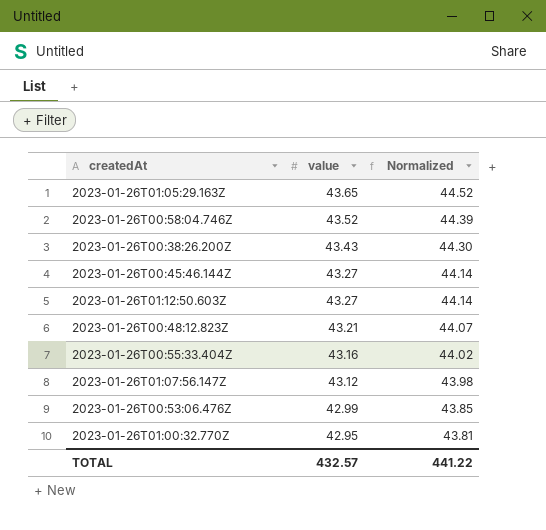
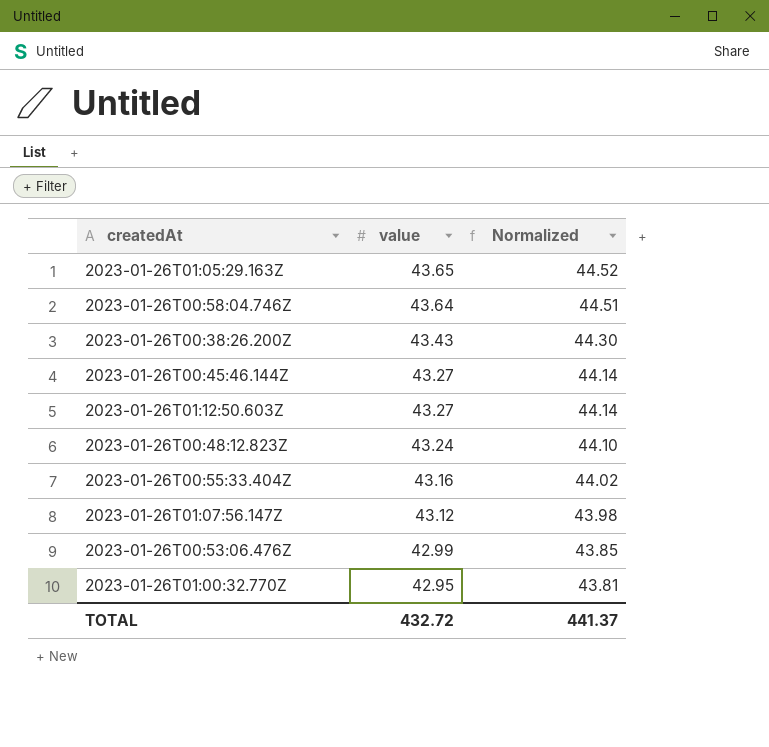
2023-01-26T00:58:04.746Z | value: 43.52 -> 43.64
2023-01-26T00:58:04.746Z | Normalized: 44.39 -> 44.51
2023-01-26T00:48:12.823Z | value: 43.21 -> 43.24
2023-01-26T00:48:12.823Z | Normalized: 44.07 -> 44.10
TOTAL | value: 432.57 -> 432.72
TOTAL | Normalized: 441.22 -> 441.37

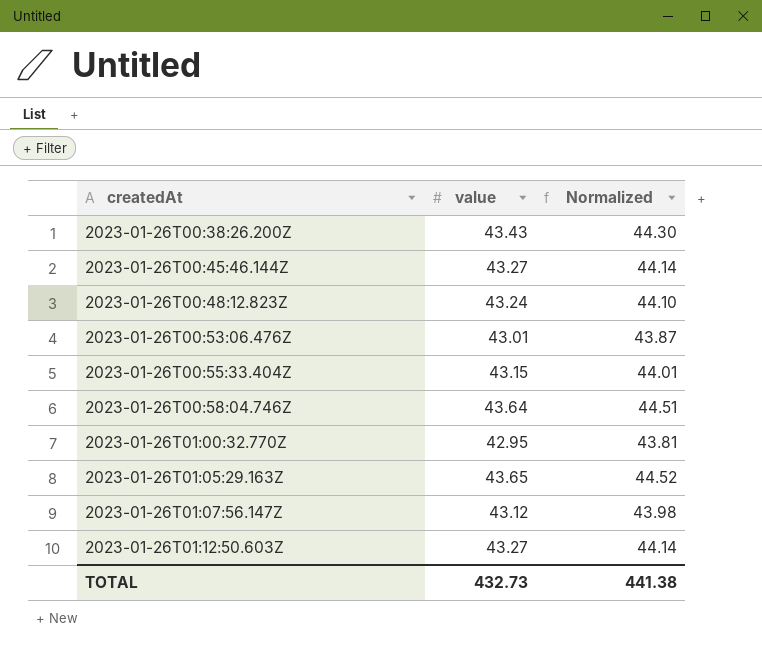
row order: value descending -> createdAt ascending
2023-01-26T00:53:06.476Z | value: 42.99 -> 43.01
2023-01-26T00:53:06.476Z | Normalized: 43.85 -> 43.87
2023-01-26T00:55:33.404Z | value: 43.16 -> 43.15
2023-01-26T00:55:33.404Z | Normalized: 44.02 -> 44.01
TOTAL | value: 432.72 -> 432.73
TOTAL | Normalized: 441.37 -> 441.38

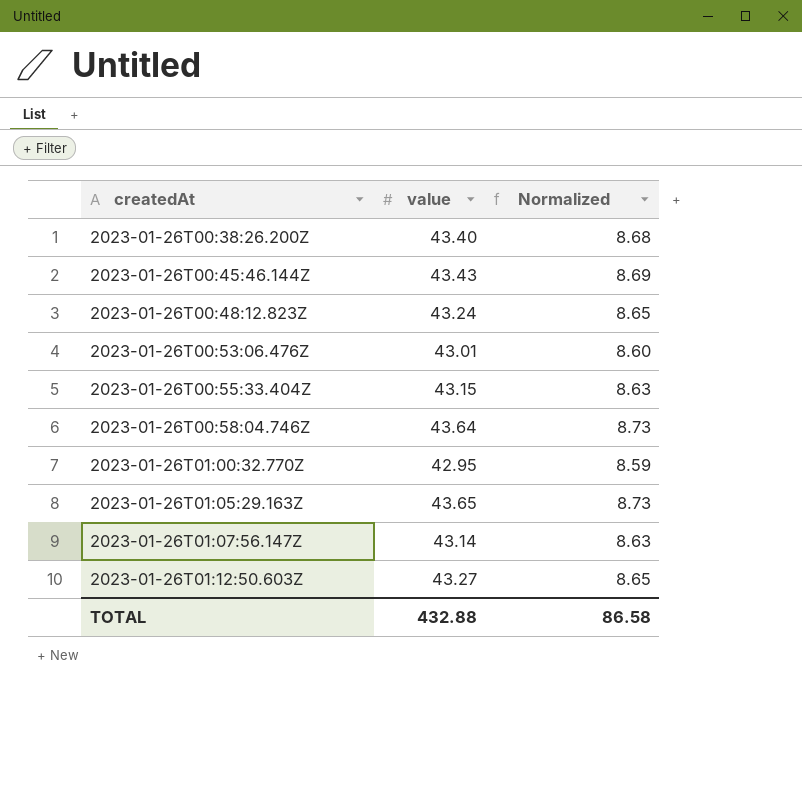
column Normalized | formula: [value] * 1.02 -> [value] * 0.2
2023-01-26T00:38:26.200Z | value: 43.43 -> 43.40
2023-01-26T00:45:46.144Z | value: 43.27 -> 43.43
2023-01-26T01:07:56.147Z | value: 43.12 -> 43.14
TOTAL | value: 432.73 -> 432.88
TOTAL | Normalized: 441.38 -> 86.58

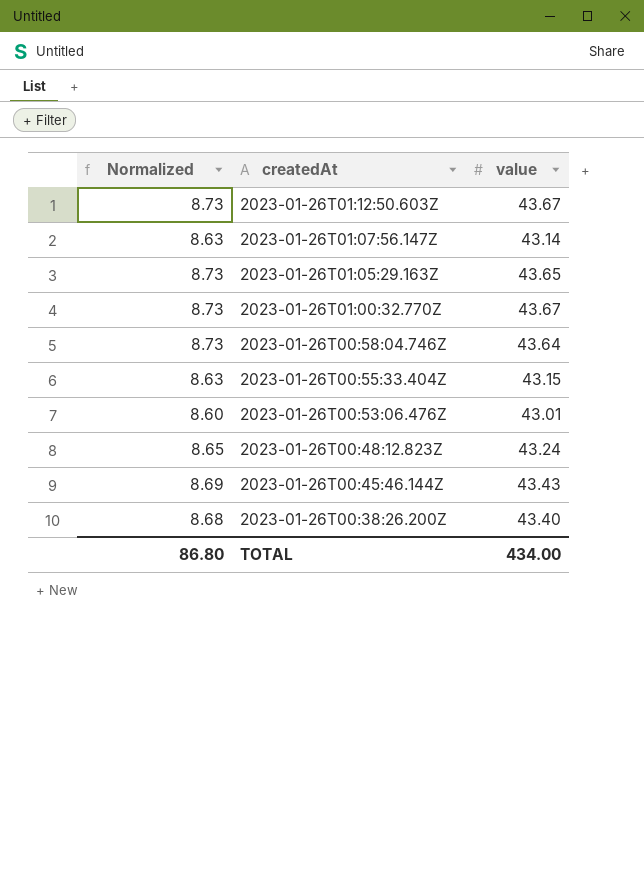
row order: createdAt ascending -> createdAt descending
column Normalized | position: 3 -> 1
2023-01-26T01:12:50.603Z | Normalized: 8.65 -> 8.73
2023-01-26T01:12:50.603Z | value: 43.27 -> 43.67
2023-01-26T01:00:32.770Z | Normalized: 8.59 -> 8.73
2023-01-26T01:00:32.770Z | value: 42.95 -> 43.67
TOTAL | Normalized: 86.58 -> 86.80
TOTAL | value: 432.88 -> 434.00

